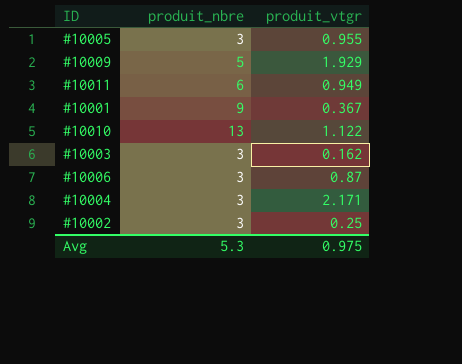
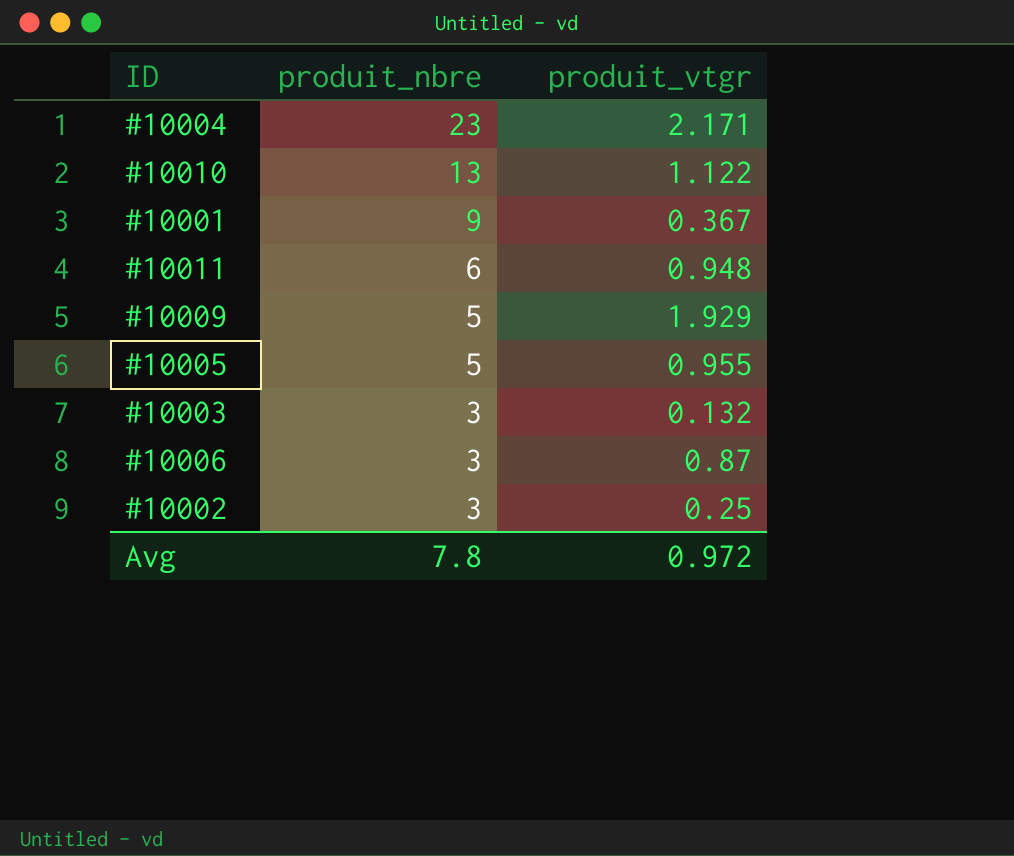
row order: none -> produit_nbre descending
#10004 | produit_nbre: 3 -> 23
#10011 | produit_vtgr: 0.949 -> 0.948
#10005 | produit_nbre: 3 -> 5
#10003 | produit_vtgr: 0.162 -> 0.132
Avg | produit_nbre: 5.3 -> 7.8
Avg | produit_vtgr: 0.975 -> 0.972

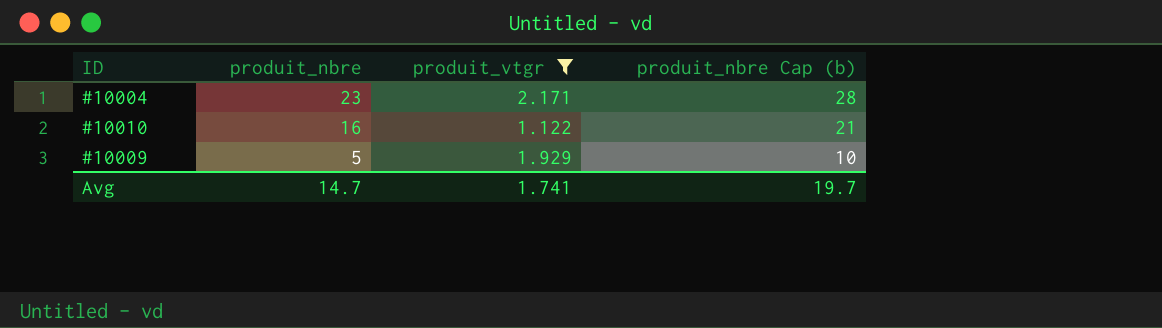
filter: none -> produit_vtgr >= 1.122
column produit_nbre Cap (b) | formula: none -> [produit_nbre] + 5
#10010 | produit_nbre: 13 -> 16
Avg | produit_nbre: 7.8 -> 14.7
Avg | produit_vtgr: 0.972 -> 1.741

